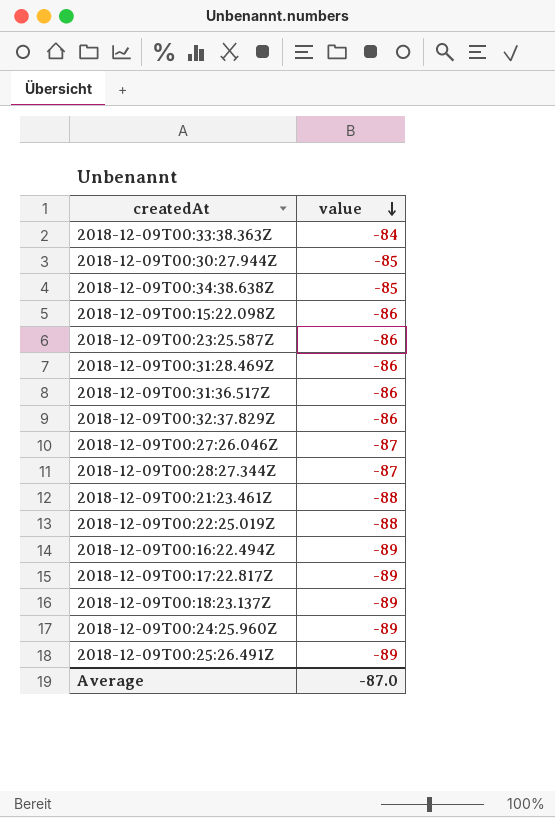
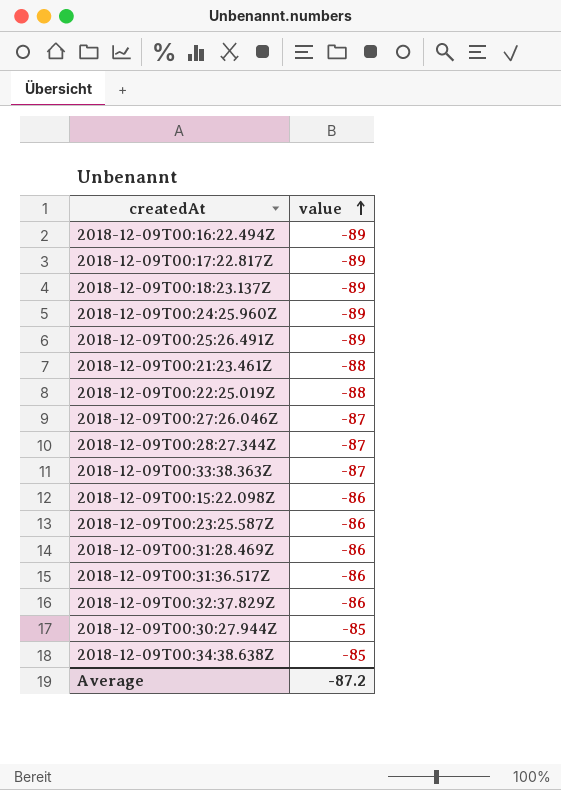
row order: value descending -> value ascending
2018-12-09T00:33:38.363Z | value: -84 -> -87
Average | value: -87.0 -> -87.2

